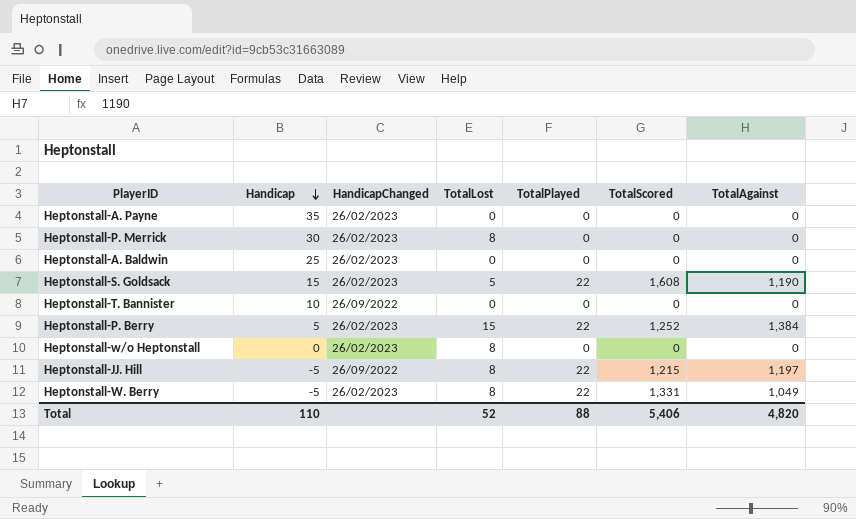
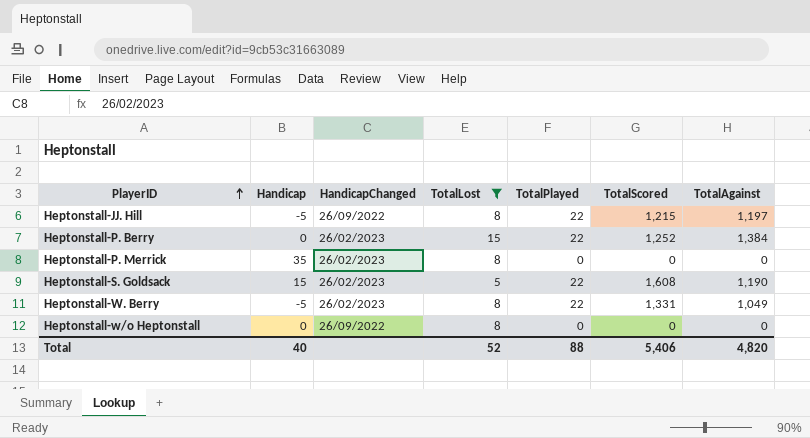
filter: none -> TotalLost != 0
row order: Handicap descending -> PlayerID ascending
Heptonstall-P. Berry | Handicap: 5 -> 0
Heptonstall-P. Merrick | Handicap: 30 -> 35
Heptonstall-w/o Heptonstall | HandicapChanged: 26/02/2023 -> 26/09/2022
Total | Handicap: 110 -> 40

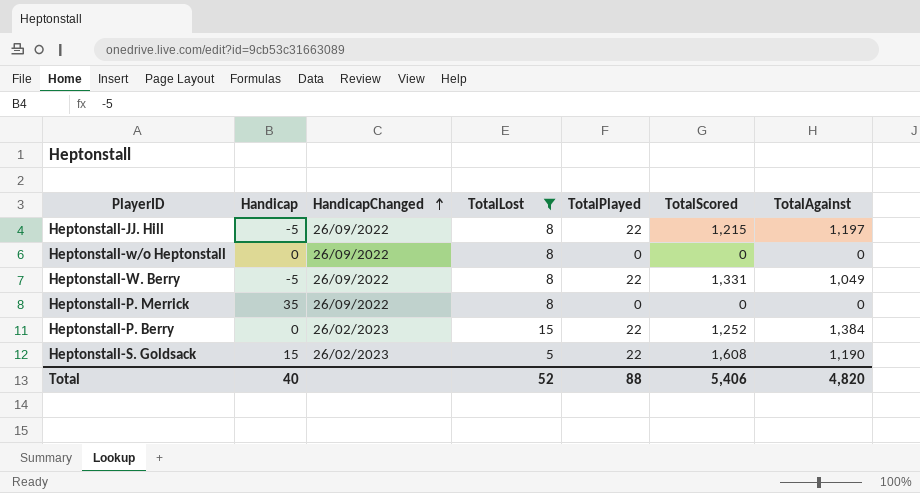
row order: PlayerID ascending -> HandicapChanged ascending
Heptonstall-W. Berry | HandicapChanged: 26/02/2023 -> 26/09/2022
Heptonstall-P. Merrick | HandicapChanged: 26/02/2023 -> 26/09/2022

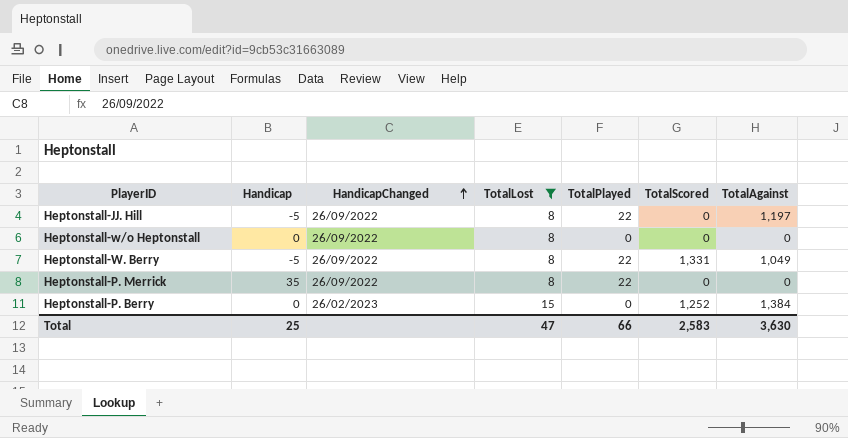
row Heptonstall-S. Goldsack: 15 | 26/02/2023 | 5 | 22 | 1,608 | 1,190 -> none
Heptonstall-JJ. Hill | TotalScored: 1,215 -> 0
Heptonstall-P. Merrick | TotalPlayed: 0 -> 22
Heptonstall-P. Berry | TotalPlayed: 22 -> 0
Total | Handicap: 40 -> 25
Total | TotalLost: 52 -> 47
Total | TotalPlayed: 88 -> 66
Total | TotalScored: 5,406 -> 2,583
Total | TotalAgainst: 4,820 -> 3,630

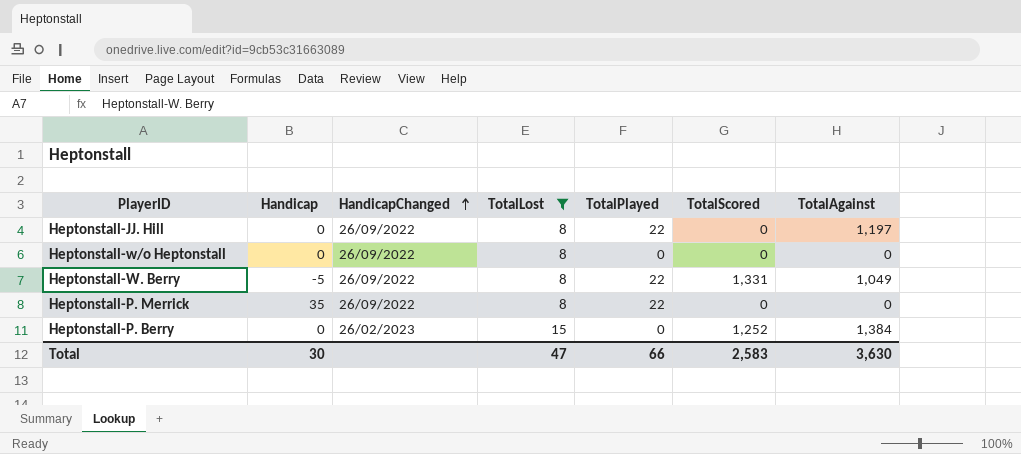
Heptonstall-JJ. Hill | Handicap: -5 -> 0
Total | Handicap: 25 -> 30

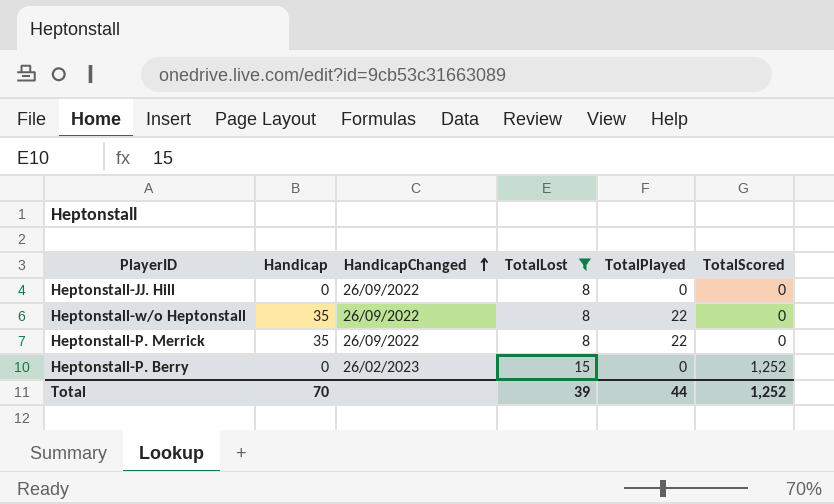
column TotalAgainst | position: 7 -> none
row Heptonstall-W. Berry: -5 | 26/09/2022 | 8 | 22 | 1,331 | 1,049 -> none
Heptonstall-JJ. Hill | TotalPlayed: 22 -> 0
Heptonstall-w/o Heptonstall | Handicap: 0 -> 35
Heptonstall-w/o Heptonstall | TotalPlayed: 0 -> 22
Total | Handicap: 30 -> 70
Total | TotalLost: 47 -> 39
Total | TotalPlayed: 66 -> 44
Total | TotalScored: 2,583 -> 1,252

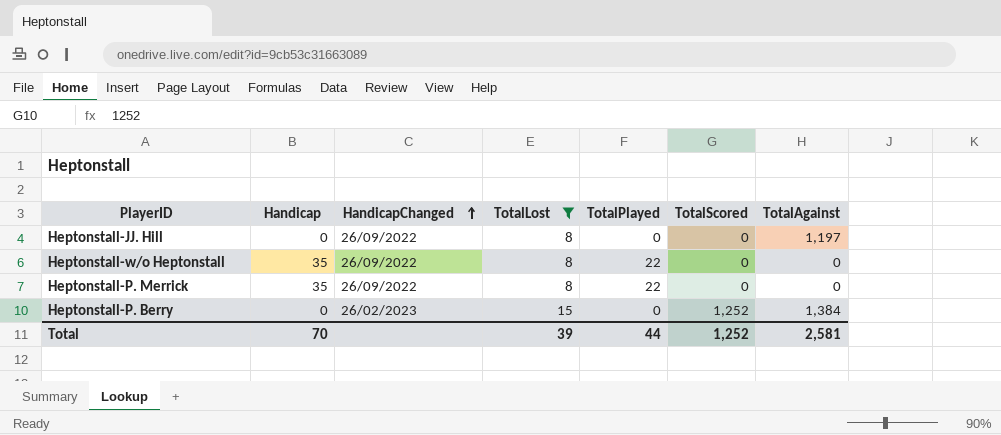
column TotalAgainst | position: none -> 7

